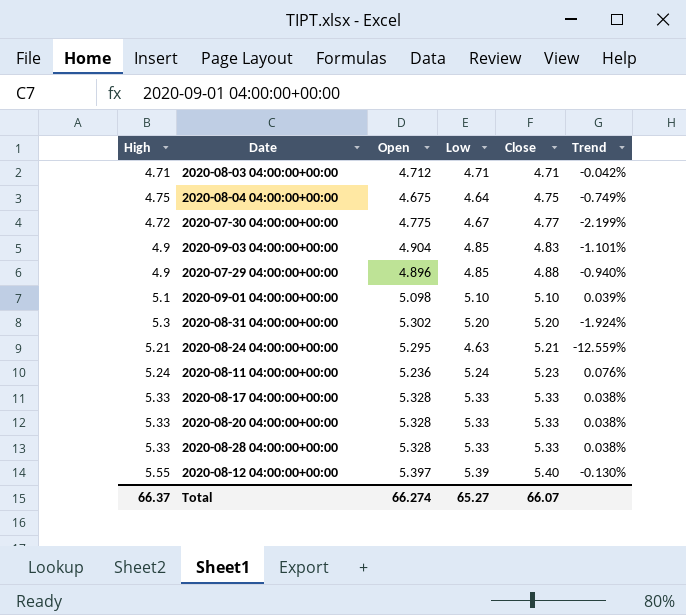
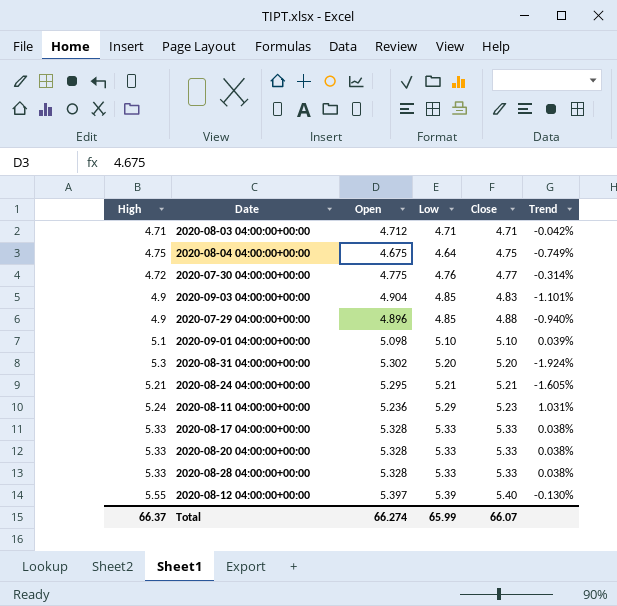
2020-07-30 04:00:00+00:00 | Low: 4.67 -> 4.76
2020-07-30 04:00:00+00:00 | Trend: -2.199% -> -0.314%
2020-08-24 04:00:00+00:00 | Low: 4.63 -> 5.21
2020-08-24 04:00:00+00:00 | Trend: -12.559% -> -1.605%
2020-08-11 04:00:00+00:00 | Low: 5.24 -> 5.29
2020-08-11 04:00:00+00:00 | Trend: 0.076% -> 1.031%
Total | Low: 65.27 -> 65.99

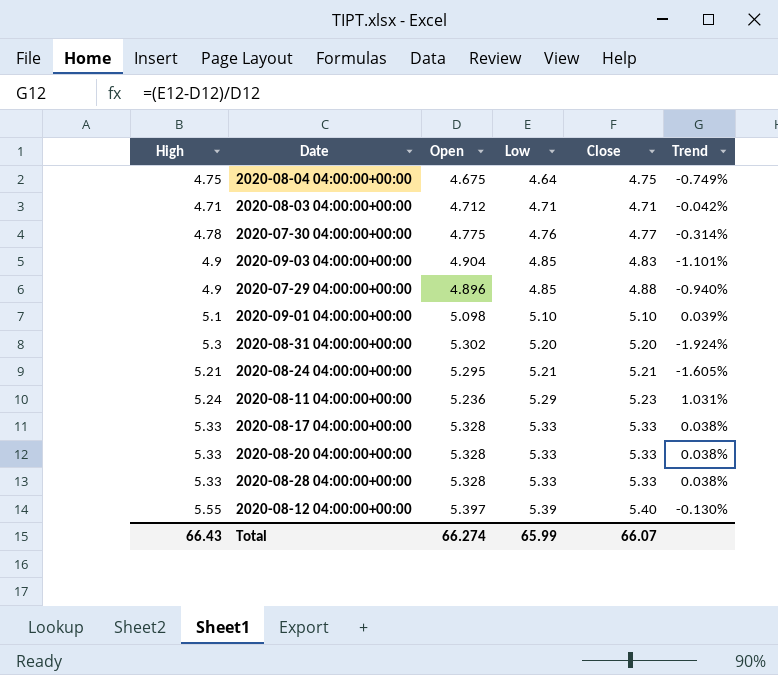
row order: Close ascending -> Low ascending
2020-07-30 04:00:00+00:00 | High: 4.72 -> 4.78
Total | High: 66.37 -> 66.43

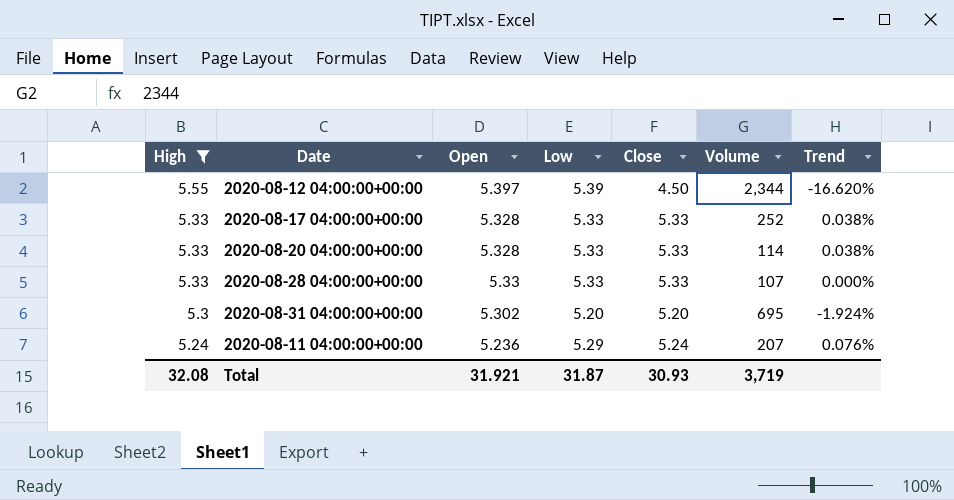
filter: none -> High >= 5.24
row order: Low ascending -> High descending
column Volume | position: none -> 6
column Trend | formula: ([Low] - [Open]) / [Open] -> ([Close] - [Open]) / [Open]
2020-08-12 04:00:00+00:00 | Close: 5.40 -> 4.50
2020-08-28 04:00:00+00:00 | Open: 5.328 -> 5.33
2020-08-11 04:00:00+00:00 | Close: 5.23 -> 5.24
Total | High: 66.43 -> 32.08
Total | Open: 66.274 -> 31.921
Total | Low: 65.99 -> 31.87
Total | Close: 66.07 -> 30.93

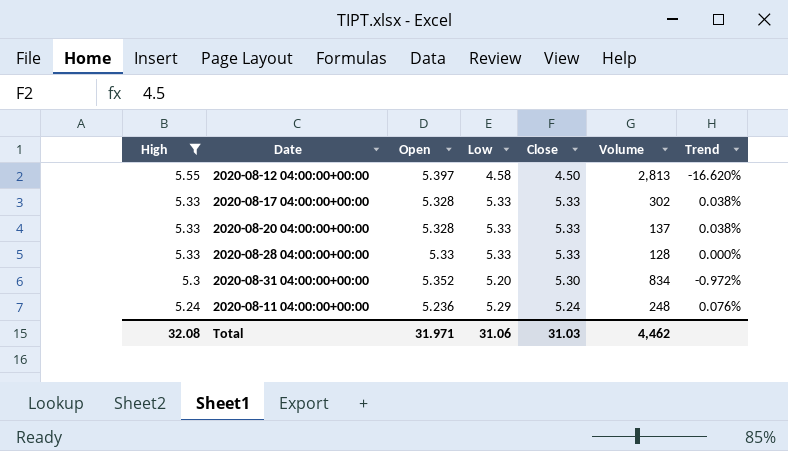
2020-08-12 04:00:00+00:00 | Low: 5.39 -> 4.58
2020-08-12 04:00:00+00:00 | Volume: 2,344 -> 2,813
2020-08-17 04:00:00+00:00 | Volume: 252 -> 302
2020-08-20 04:00:00+00:00 | Volume: 114 -> 137
2020-08-28 04:00:00+00:00 | Volume: 107 -> 128
2020-08-31 04:00:00+00:00 | Open: 5.302 -> 5.352
2020-08-31 04:00:00+00:00 | Close: 5.20 -> 5.30
2020-08-31 04:00:00+00:00 | Volume: 695 -> 834
2020-08-31 04:00:00+00:00 | Trend: -1.924% -> -0.972%
2020-08-11 04:00:00+00:00 | Volume: 207 -> 248
Total | Open: 31.921 -> 31.971
Total | Low: 31.87 -> 31.06
Total | Close: 30.93 -> 31.03
Total | Volume: 3,719 -> 4,462

